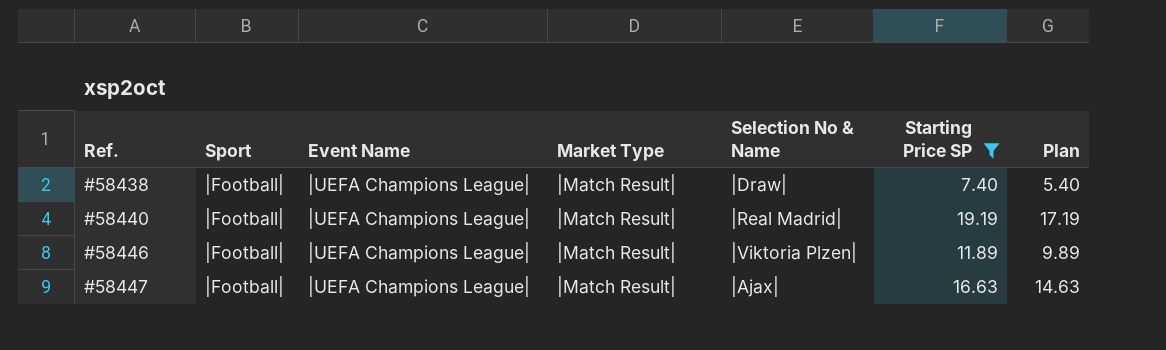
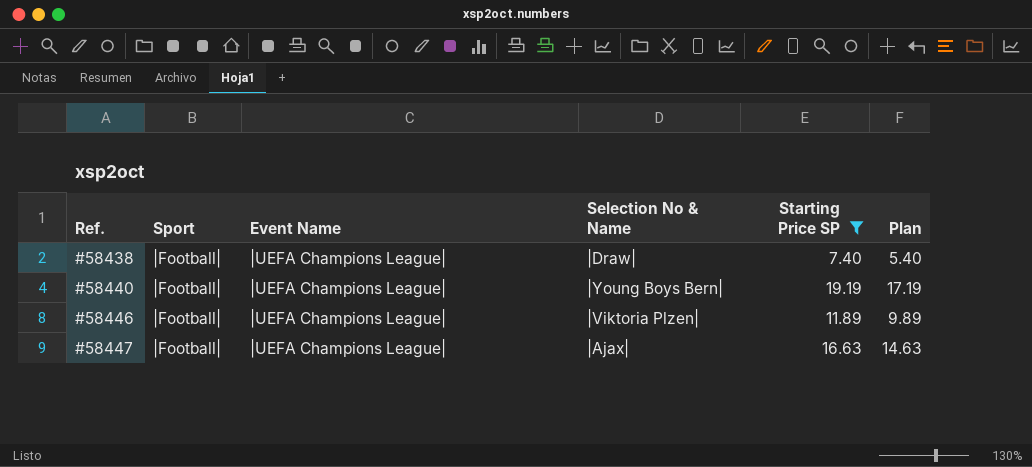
column Market Type | position: 4 -> none
#58440 | Selection No & Name: |Real Madrid| -> |Young Boys Bern|

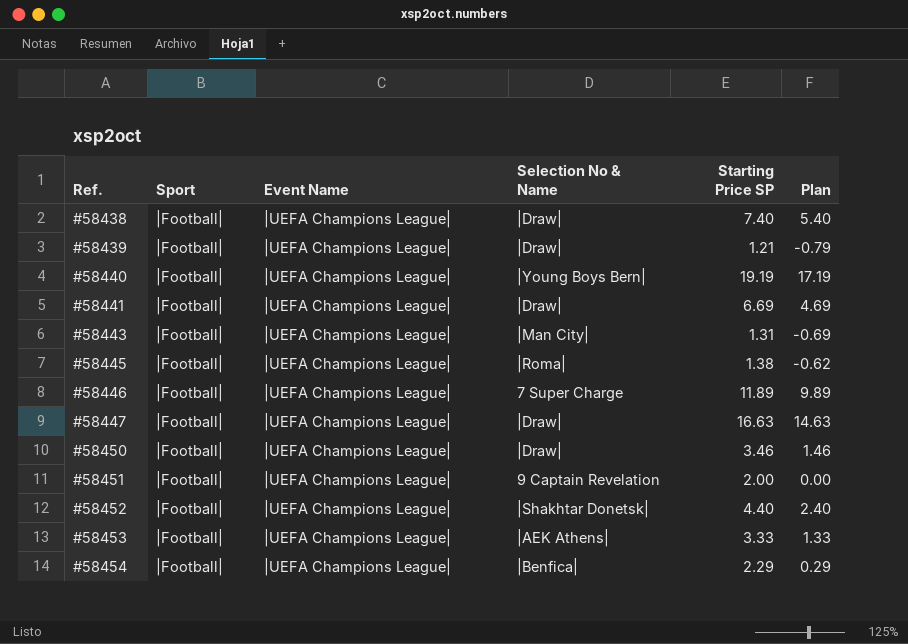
filter: Starting Price SP >= 7.40 -> none
#58446 | Selection No & Name: |Viktoria Plzen| -> 7 Super Charge
#58447 | Selection No & Name: |Ajax| -> |Draw|

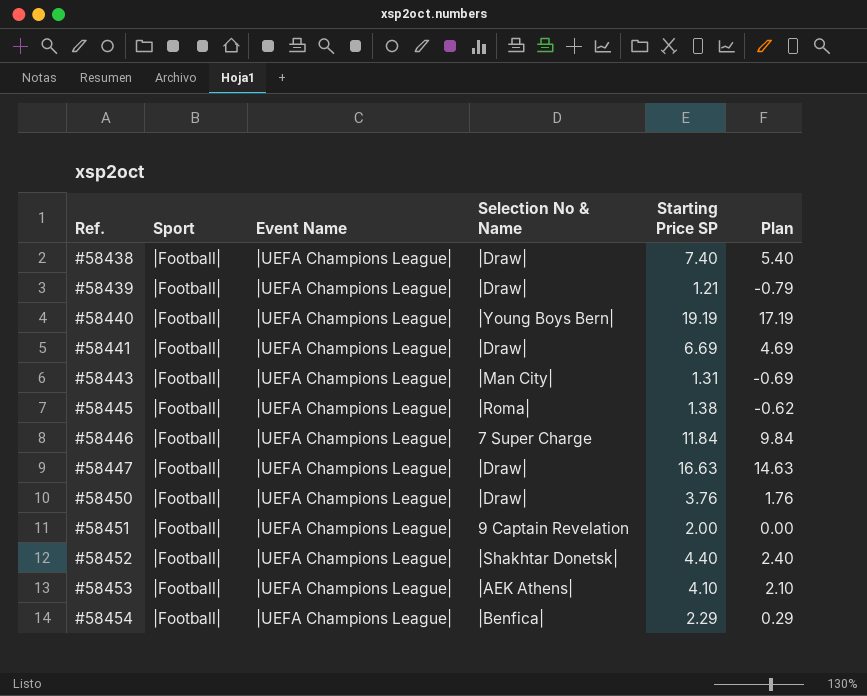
#58446 | Starting Price SP: 11.89 -> 11.84
#58446 | Plan: 9.89 -> 9.84
#58450 | Starting Price SP: 3.46 -> 3.76
#58450 | Plan: 1.46 -> 1.76
#58453 | Starting Price SP: 3.33 -> 4.10
#58453 | Plan: 1.33 -> 2.10

